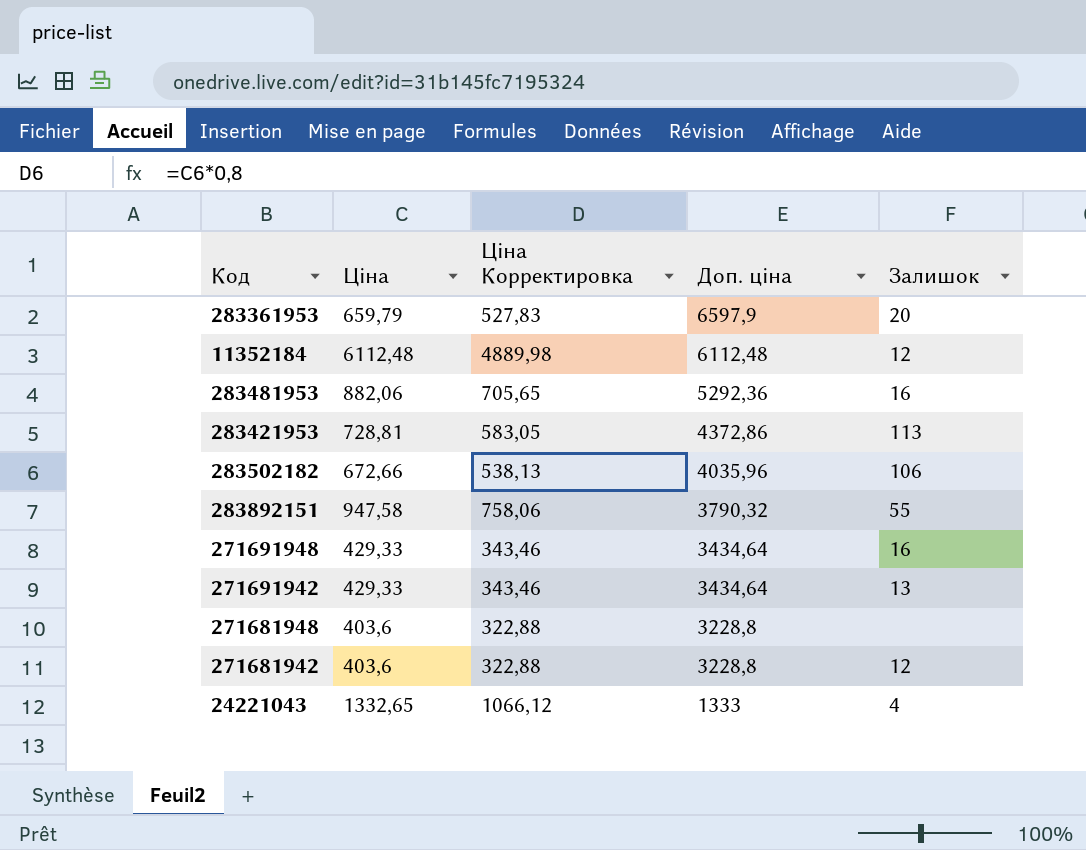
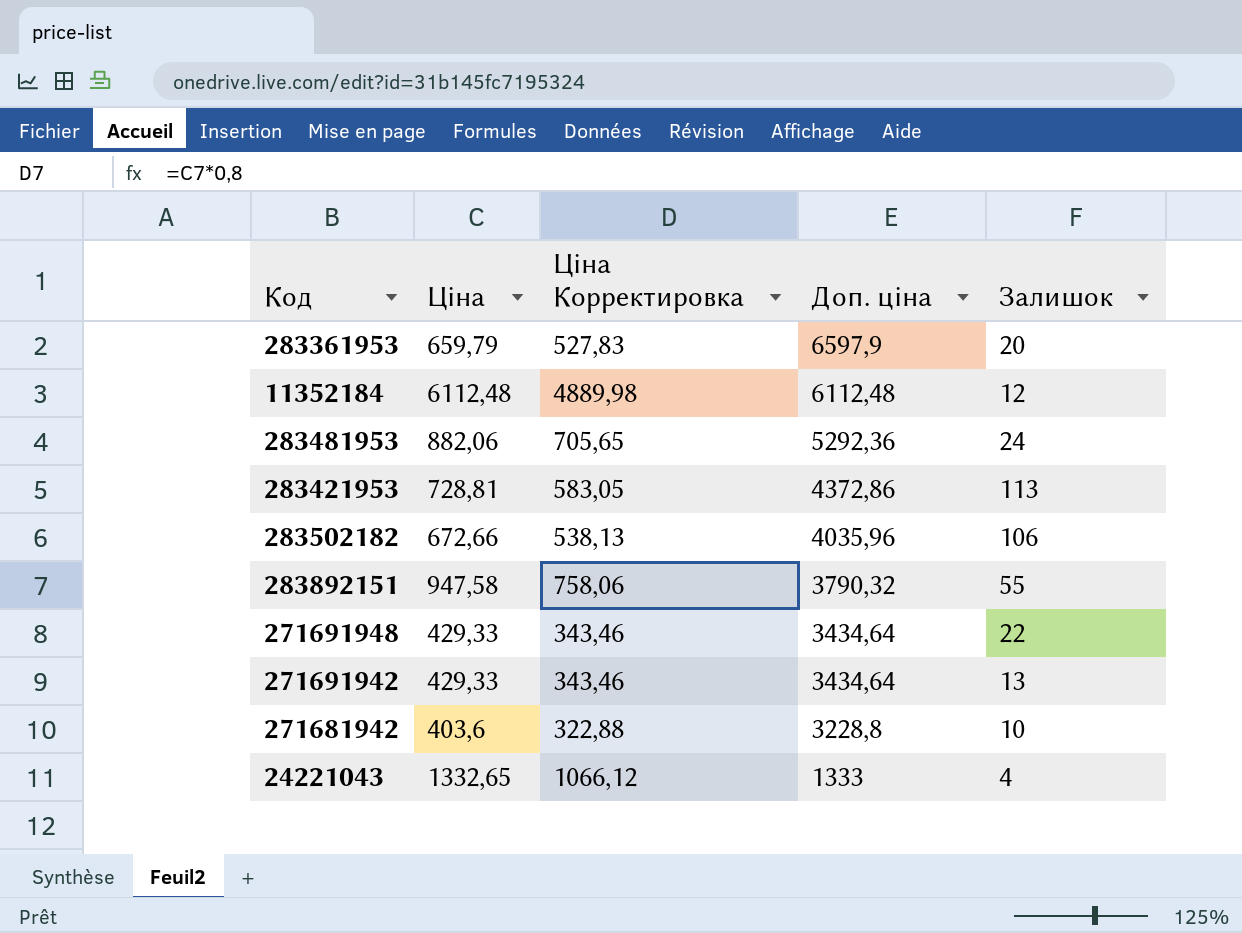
row 271681948: 403,6 | 322,88 | 3228,8 | none -> none
283481953 | Залишок: 16 -> 24
271691948 | Залишок: 16 -> 22
271681942 | Залишок: 12 -> 10

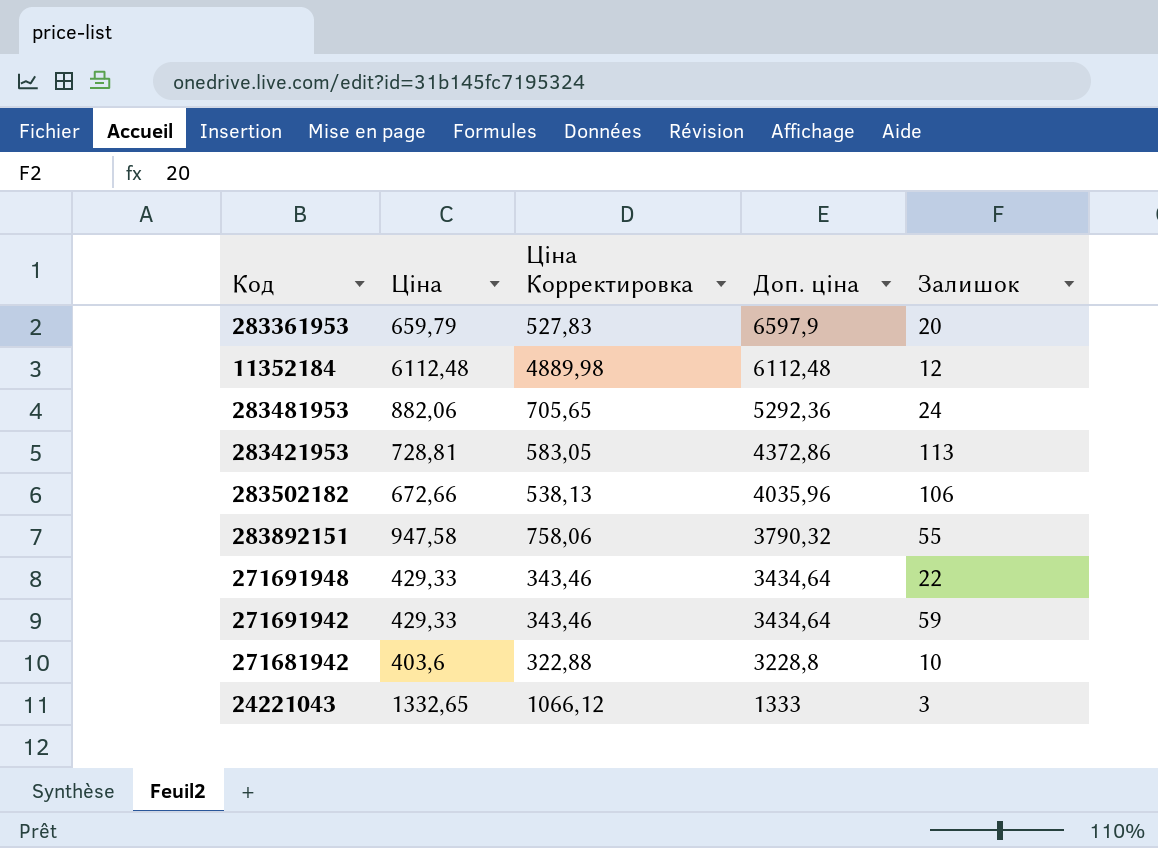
271691942 | Залишок: 13 -> 59
24221043 | Залишок: 4 -> 3

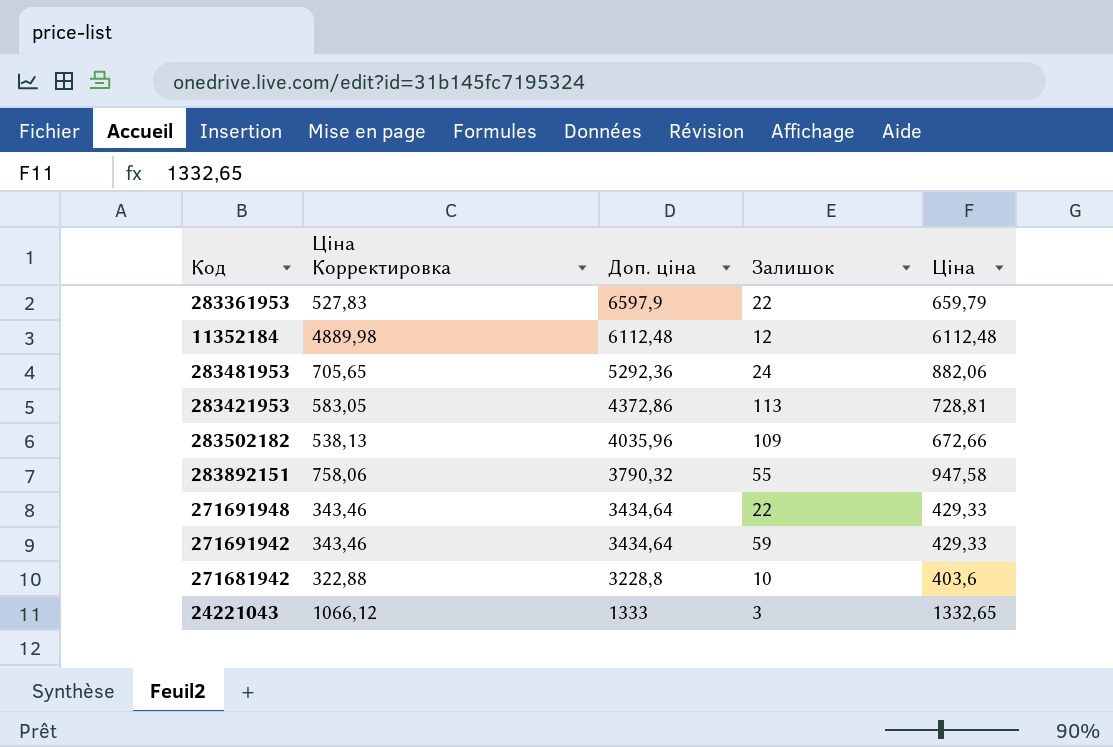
column Ціна | position: 2 -> 5
283361953 | Залишок: 20 -> 22
283502182 | Залишок: 106 -> 109

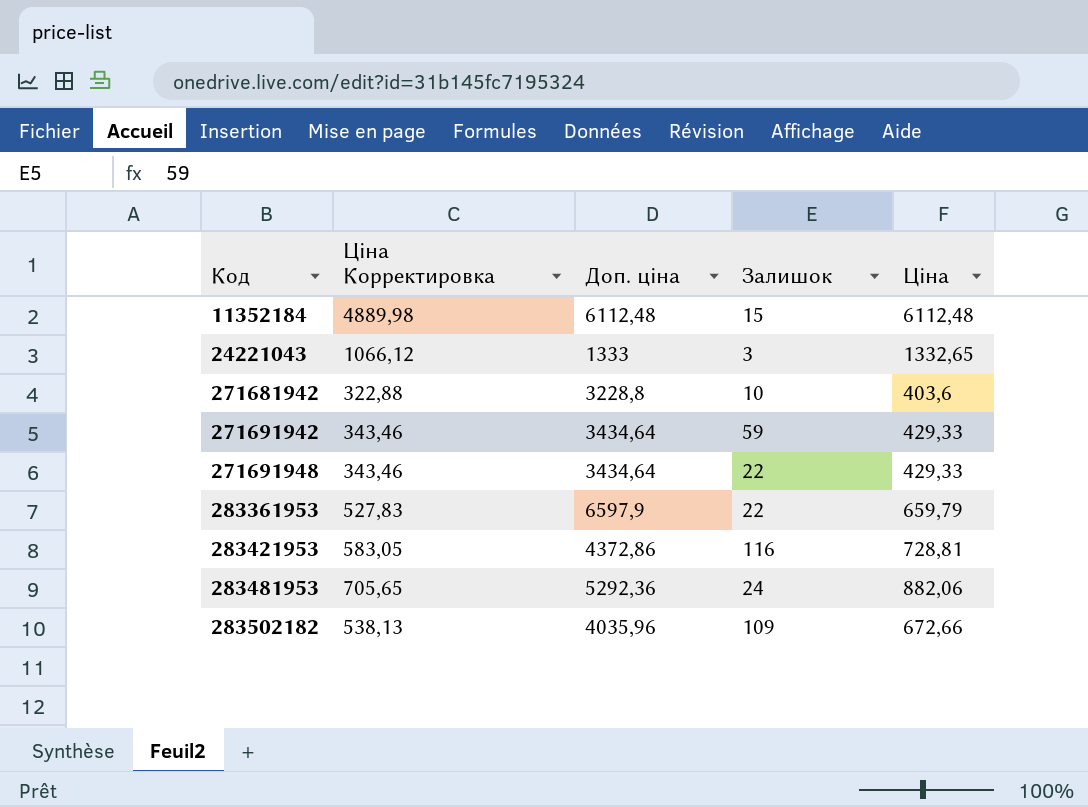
row order: Доп. ціна descending -> Код ascending
row 283892151: 758,06 | 3790,32 | 55 | 947,58 -> none
11352184 | Залишок: 12 -> 15
283421953 | Залишок: 113 -> 116

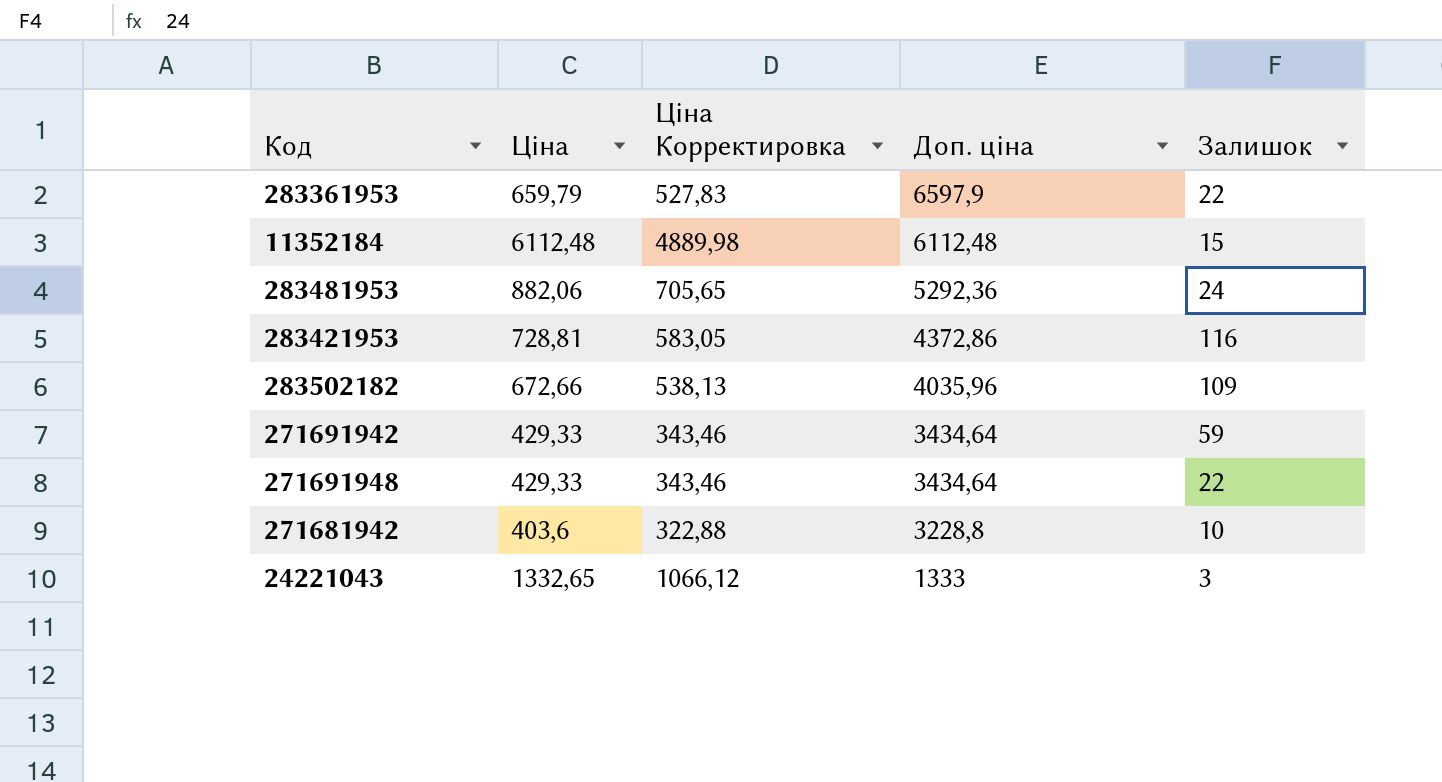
row order: Код ascending -> Доп. ціна descending
column Ціна | position: 5 -> 2

